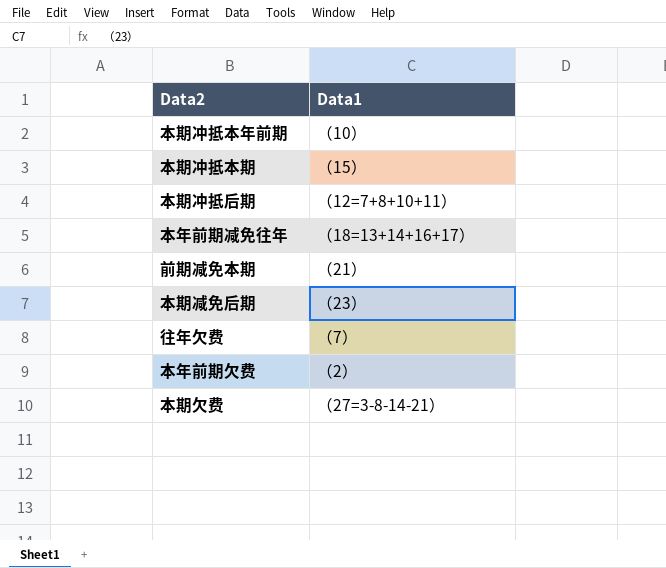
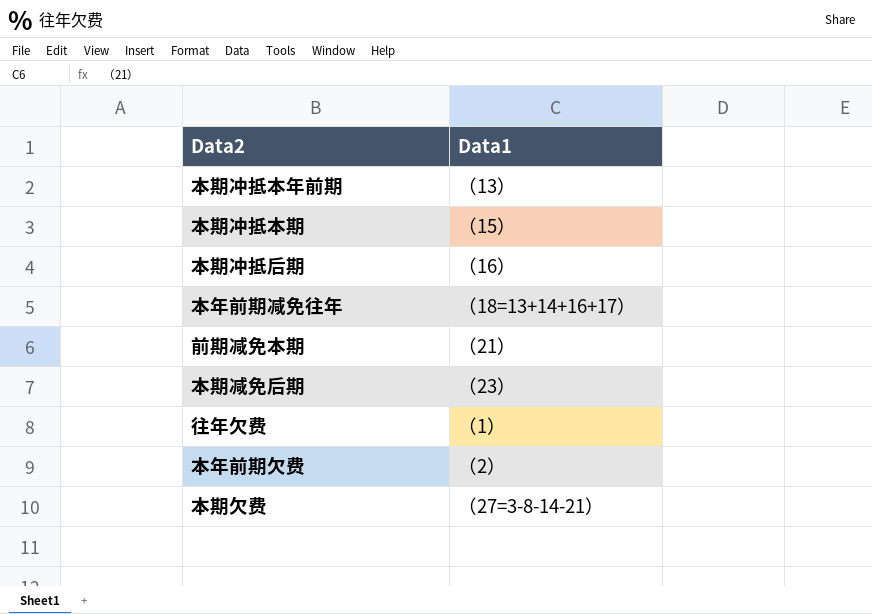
本期冲抵本年前期 | Data1: （10） -> （13）
本期冲抵后期 | Data1: （12=7+8+10+11） -> （16）
往年欠费 | Data1: （7） -> （1）

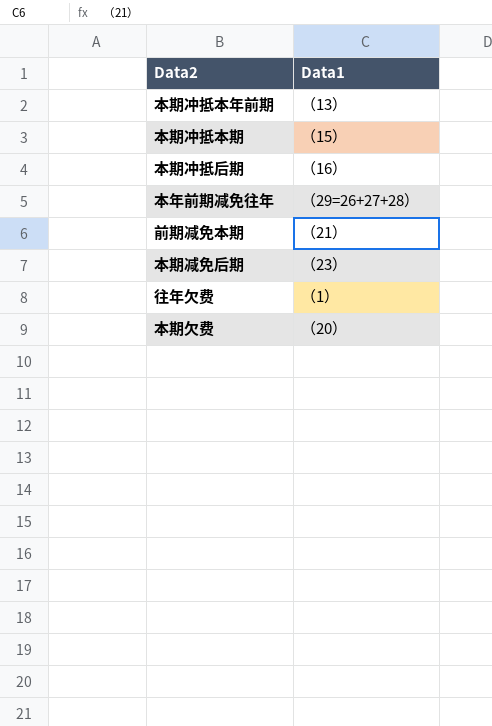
row 本年前期欠费: （2） -> none
本年前期减免往年 | Data1: （18=13+14+16+17） -> （29=26+27+28）
本期欠费 | Data1: （27=3-8-14-21） -> （20）

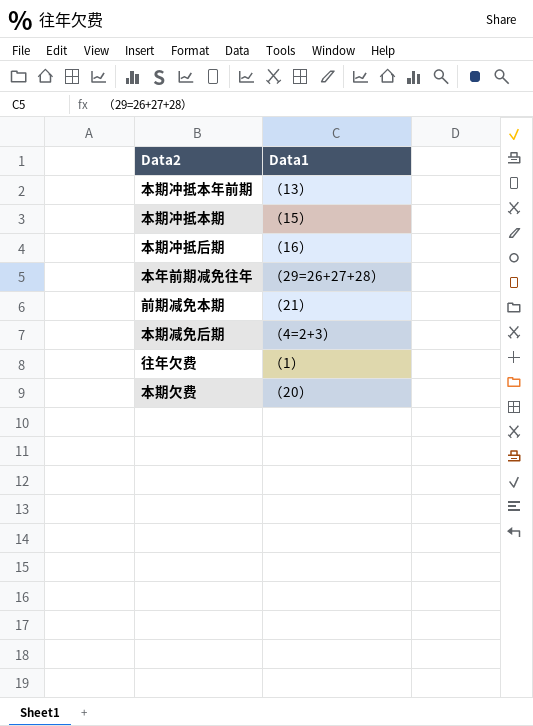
本期减免后期 | Data1: （23） -> （4=2+3）

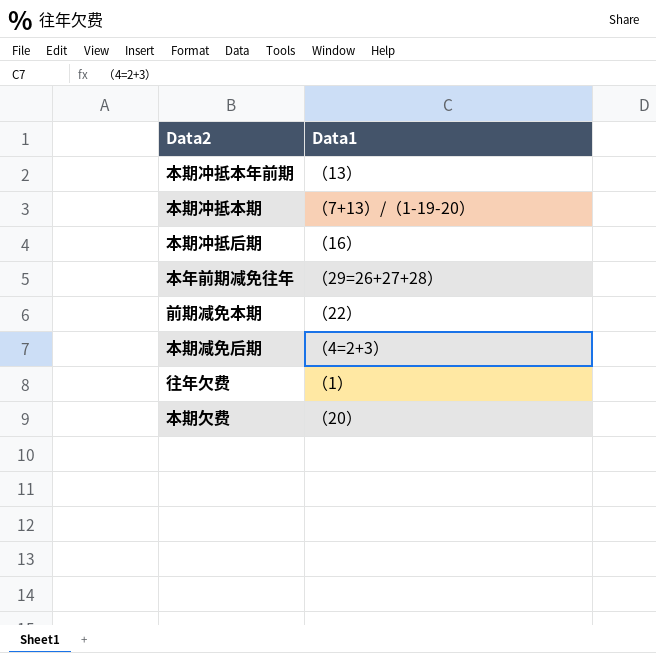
本期冲抵本期 | Data1: （15） -> （7+13）/（1-19-20）
前期减免本期 | Data1: （21） -> （22）

